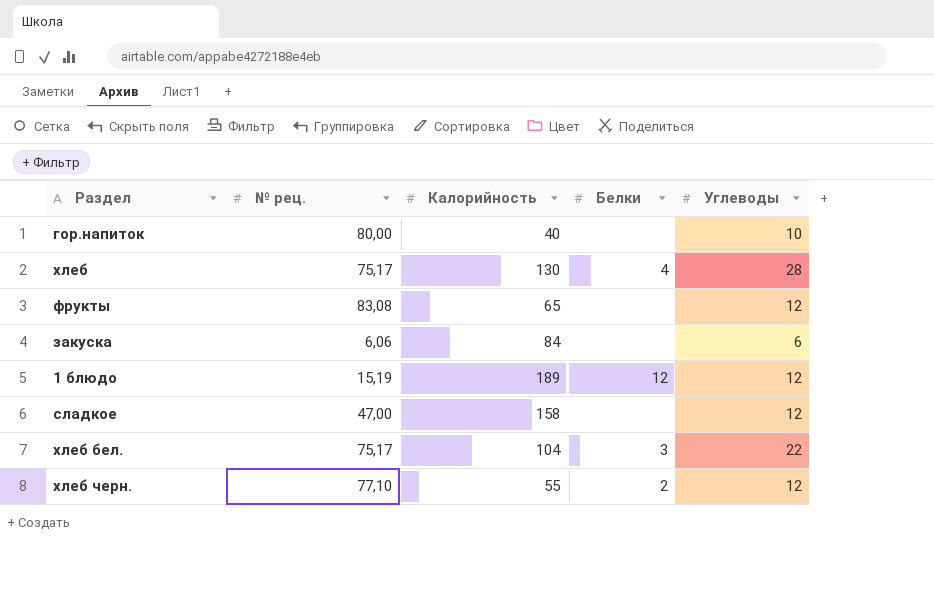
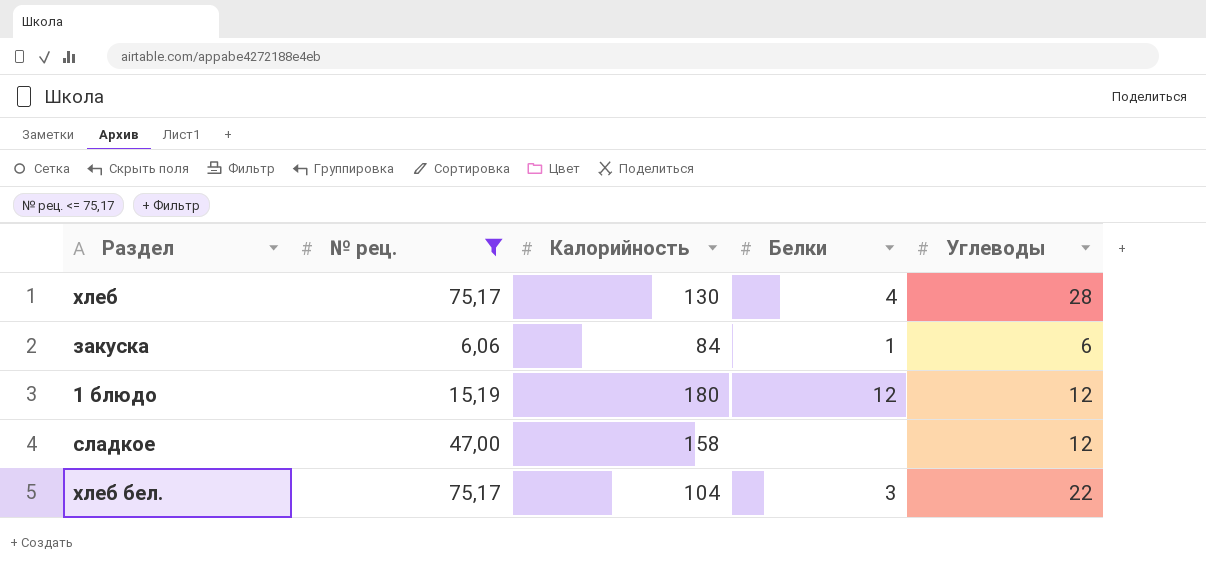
filter: none -> № рец. <= 75,17
закуска | Белки: none -> 1
1 блюдо | Калорийность: 189 -> 180

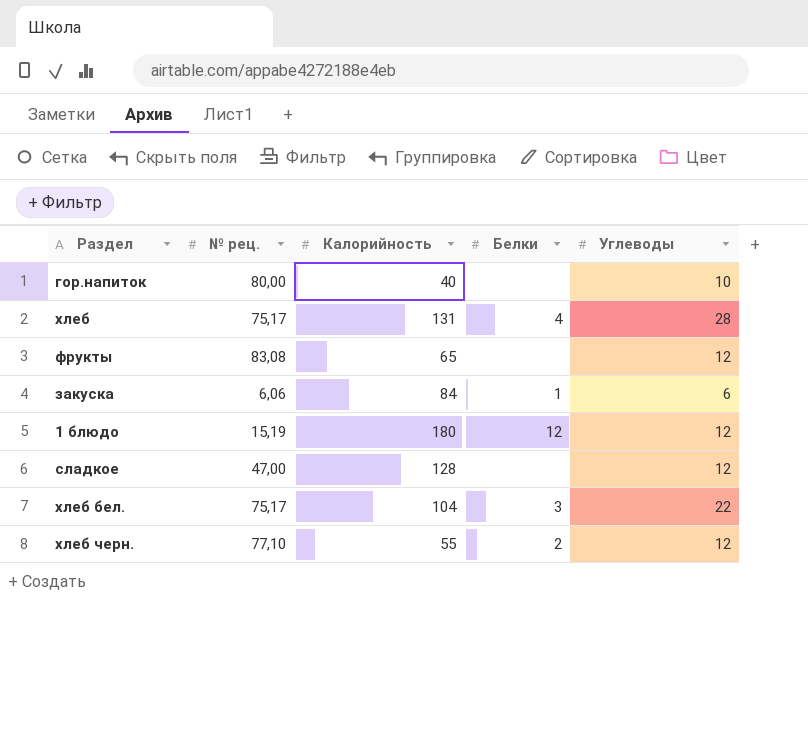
filter: № рец. <= 75,17 -> none
хлеб | Калорийность: 130 -> 131
сладкое | Калорийность: 158 -> 128

